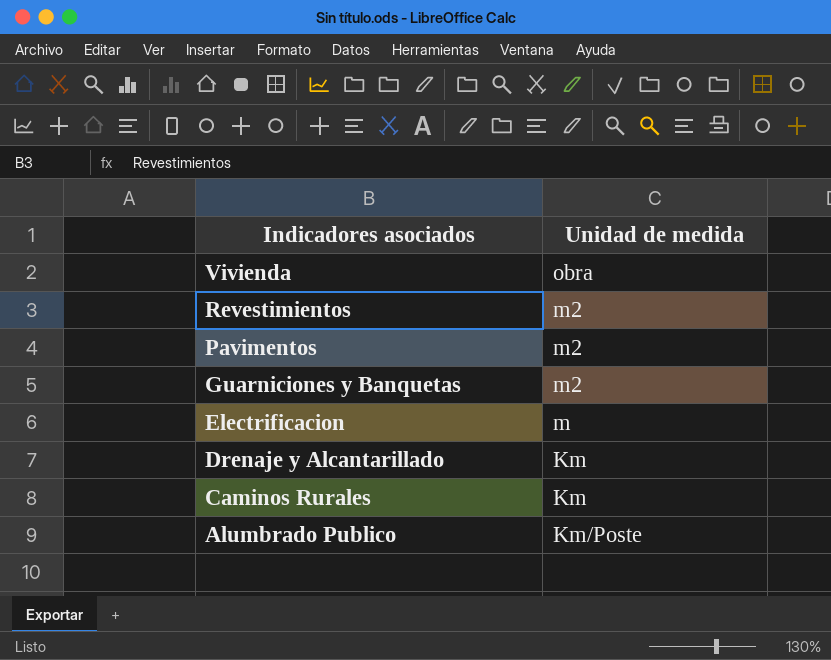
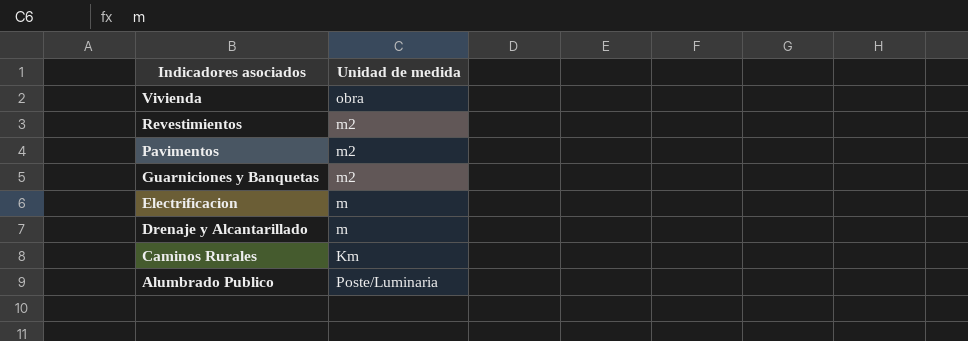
Drenaje y Alcantarillado | Unidad de medida: Km -> m
Alumbrado Publico | Unidad de medida: Km/Poste -> Poste/Luminaria

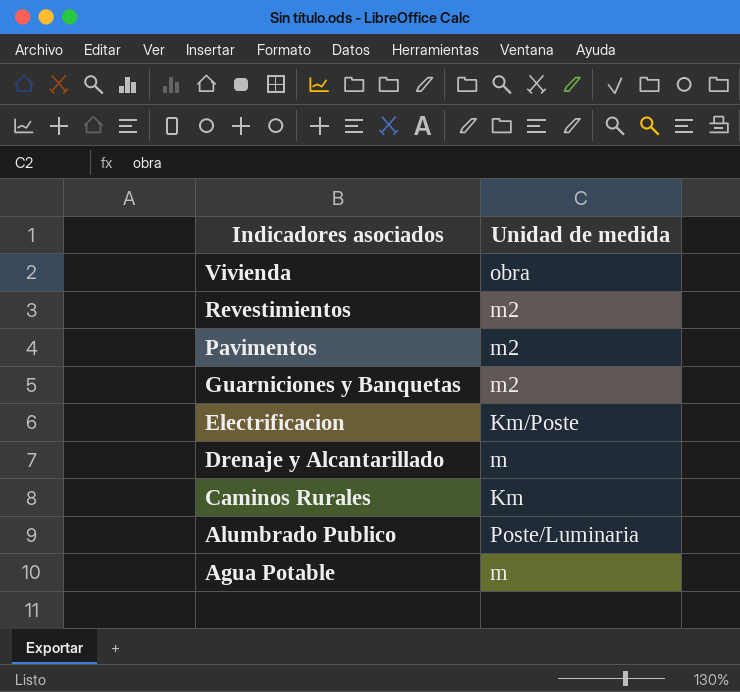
Electrificacion | Unidad de medida: m -> Km/Poste
row Agua Potable: none -> m

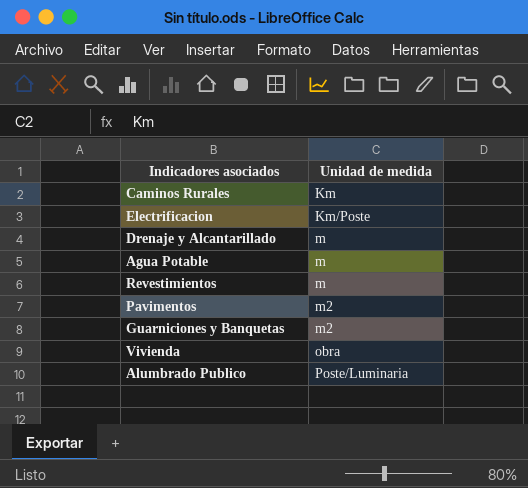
row order: Indicadores asociados descending -> Unidad de medida ascending
Revestimientos | Unidad de medida: m2 -> m

